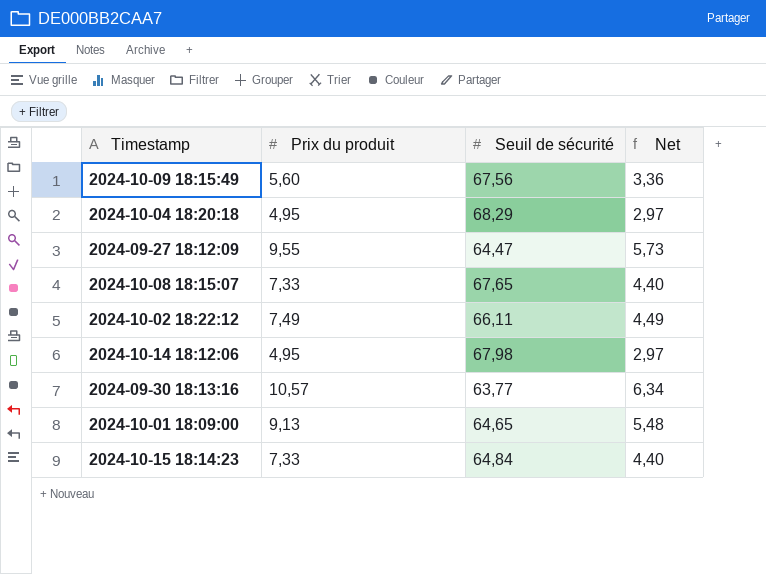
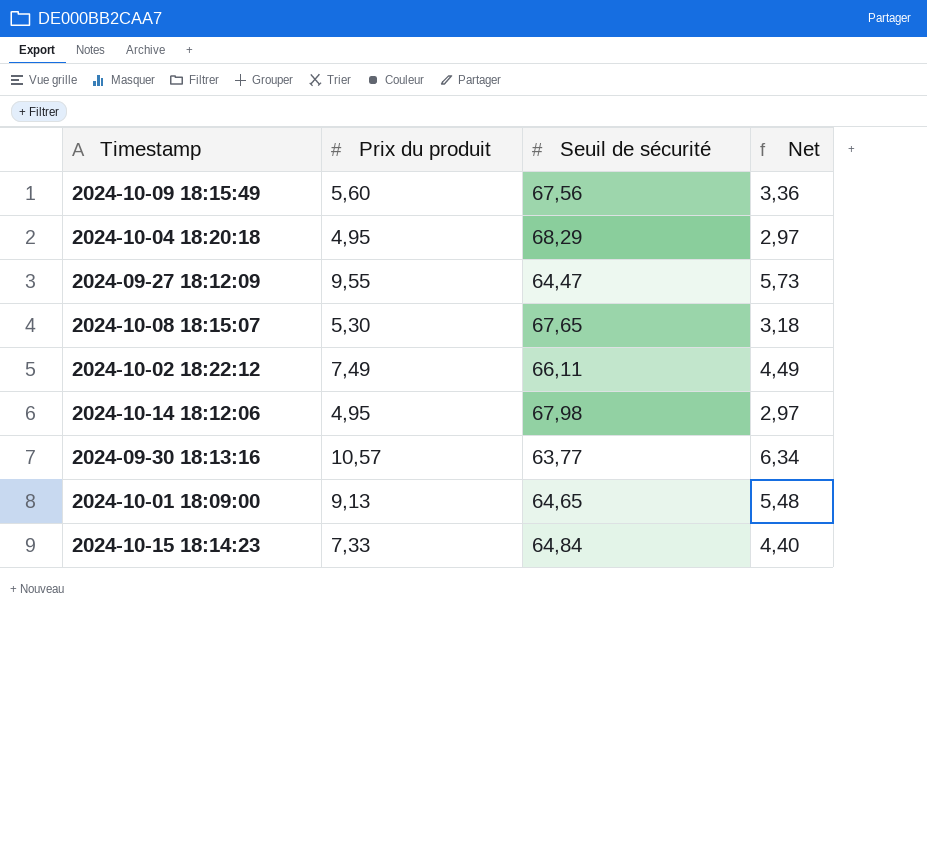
2024-10-08 18:15:07 | Prix du produit: 7,33 -> 5,30
2024-10-08 18:15:07 | Net: 4,40 -> 3,18

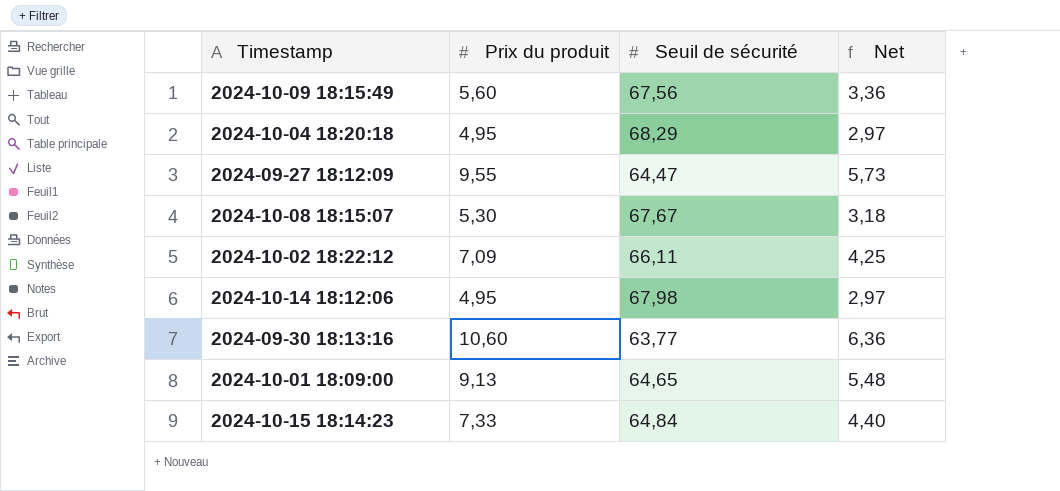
2024-10-08 18:15:07 | Seuil de sécurité: 67,65 -> 67,67
2024-10-02 18:22:12 | Prix du produit: 7,49 -> 7,09
2024-10-02 18:22:12 | Net: 4,49 -> 4,25
2024-09-30 18:13:16 | Prix du produit: 10,57 -> 10,60
2024-09-30 18:13:16 | Net: 6,34 -> 6,36

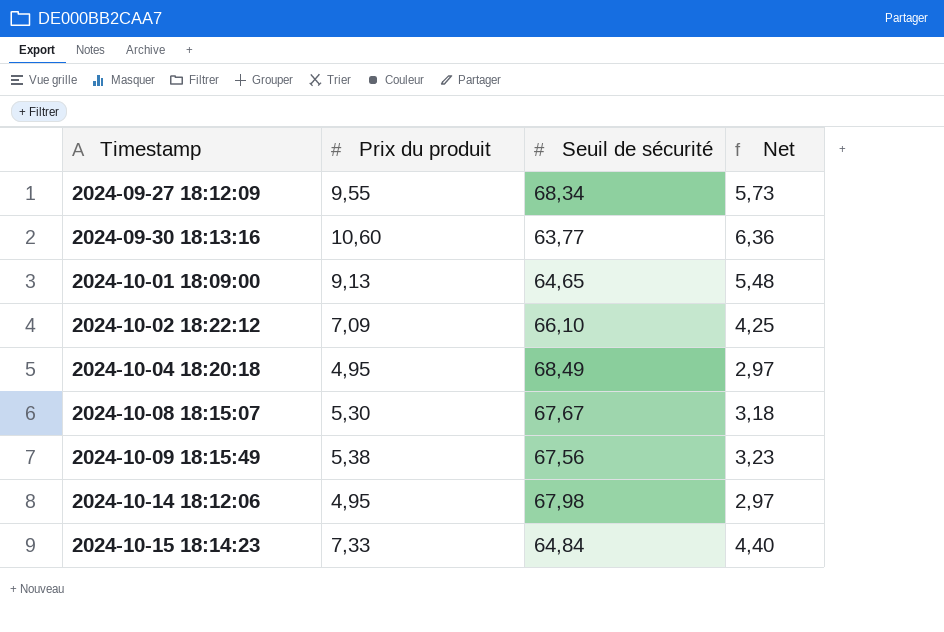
row order: none -> Timestamp ascending
2024-09-27 18:12:09 | Seuil de sécurité: 64,47 -> 68,34
2024-10-02 18:22:12 | Seuil de sécurité: 66,11 -> 66,10
2024-10-04 18:20:18 | Seuil de sécurité: 68,29 -> 68,49
2024-10-09 18:15:49 | Prix du produit: 5,60 -> 5,38
2024-10-09 18:15:49 | Net: 3,36 -> 3,23

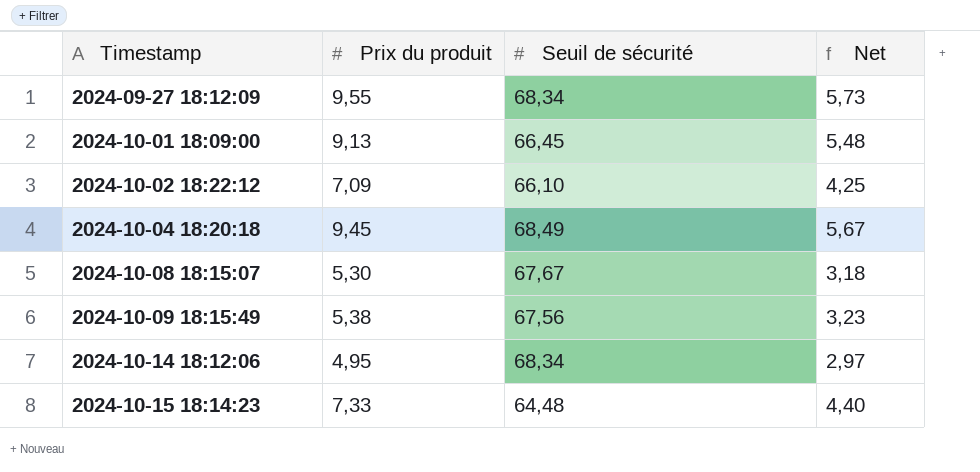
row 2024-09-30 18:13:16: 10,60 | 63,77 | 6,36 -> none
2024-10-01 18:09:00 | Seuil de sécurité: 64,65 -> 66,45
2024-10-04 18:20:18 | Prix du produit: 4,95 -> 9,45
2024-10-04 18:20:18 | Net: 2,97 -> 5,67
2024-10-14 18:12:06 | Seuil de sécurité: 67,98 -> 68,34
2024-10-15 18:14:23 | Seuil de sécurité: 64,84 -> 64,48

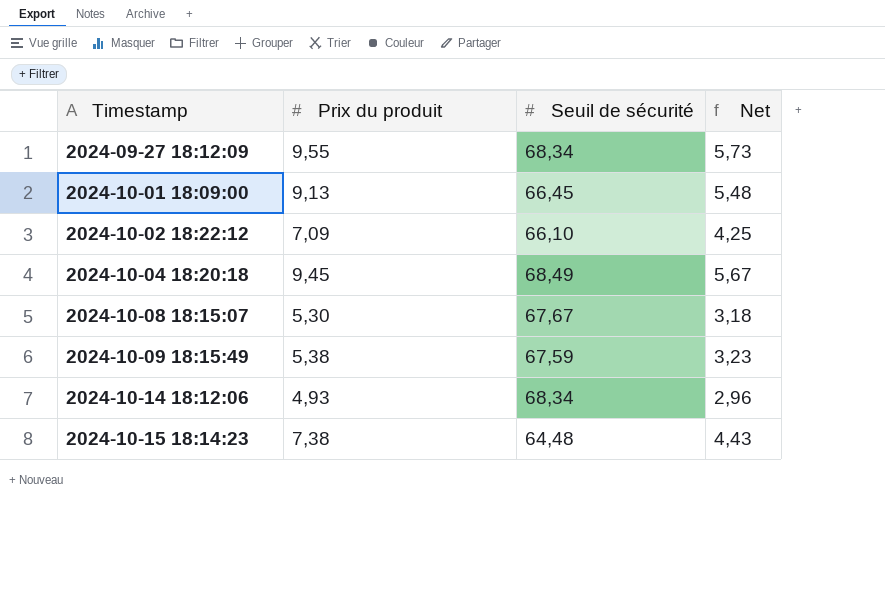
2024-10-09 18:15:49 | Seuil de sécurité: 67,56 -> 67,59
2024-10-14 18:12:06 | Prix du produit: 4,95 -> 4,93
2024-10-14 18:12:06 | Net: 2,97 -> 2,96
2024-10-15 18:14:23 | Prix du produit: 7,33 -> 7,38
2024-10-15 18:14:23 | Net: 4,40 -> 4,43

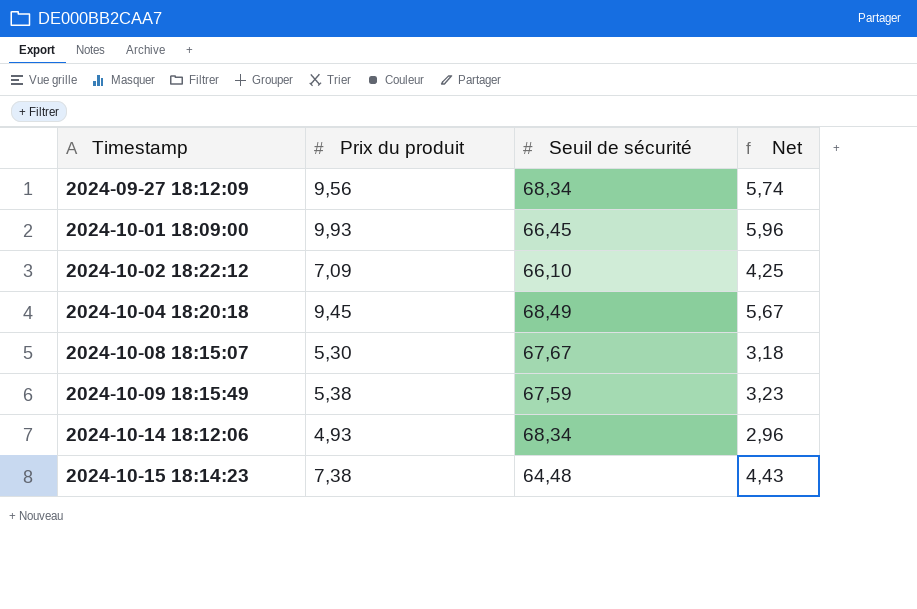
2024-09-27 18:12:09 | Prix du produit: 9,55 -> 9,56
2024-09-27 18:12:09 | Net: 5,73 -> 5,74
2024-10-01 18:09:00 | Prix du produit: 9,13 -> 9,93
2024-10-01 18:09:00 | Net: 5,48 -> 5,96

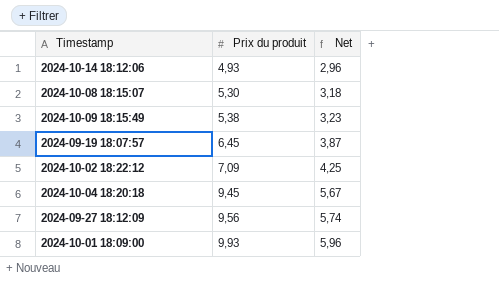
row order: Timestamp ascending -> Prix du produit ascending
column Seuil de sécurité | position: 3 -> none
row 2024-10-15 18:14:23: 7,38 | 64,48 | 4,43 -> none
row 2024-09-19 18:07:57: none -> 6,45 | 3,87

